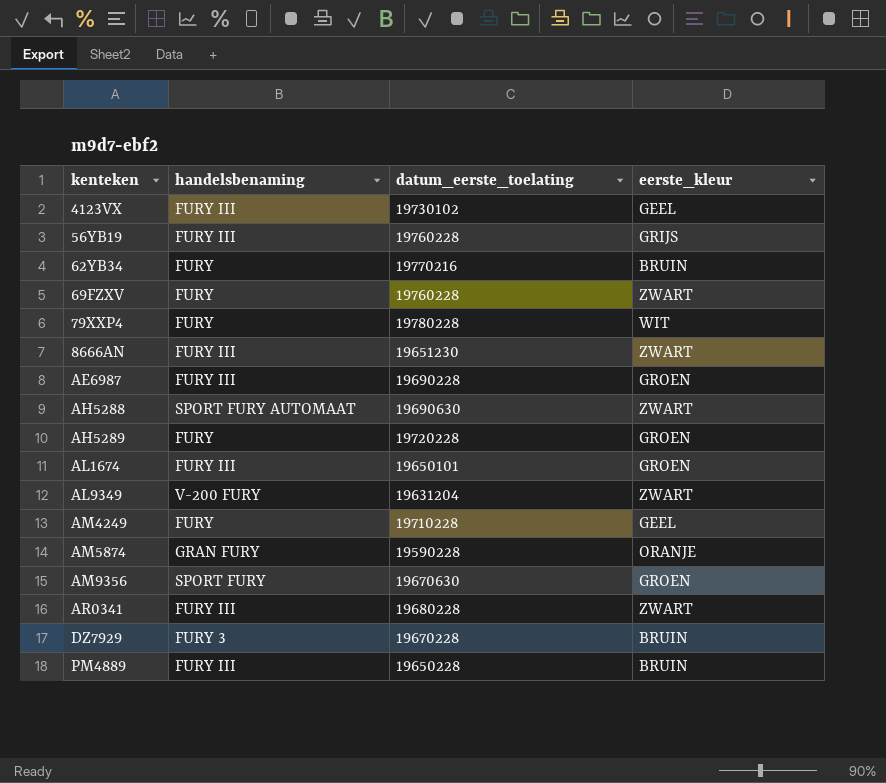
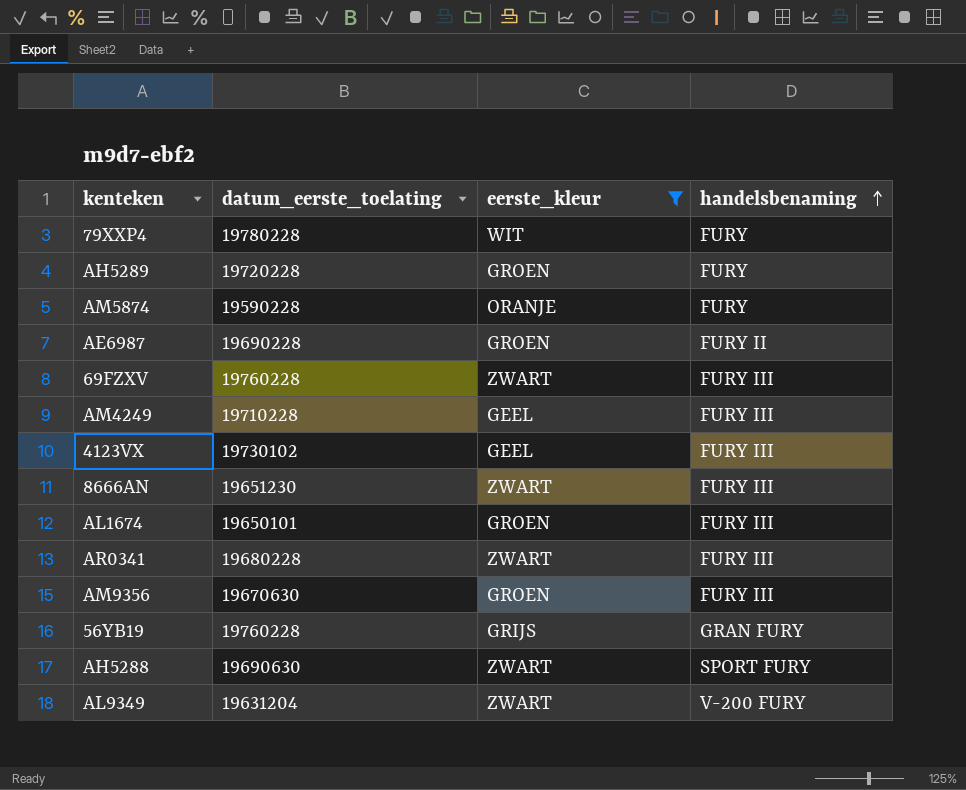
filter: none -> eerste_kleur != BRUIN
row order: none -> handelsbenaming ascending
column handelsbenaming | position: 2 -> 4
AM5874 | handelsbenaming: GRAN FURY -> FURY
AE6987 | handelsbenaming: FURY III -> FURY II
69FZXV | handelsbenaming: FURY -> FURY III
AM4249 | handelsbenaming: FURY -> FURY III
AM9356 | handelsbenaming: SPORT FURY -> FURY III
56YB19 | handelsbenaming: FURY III -> GRAN FURY
AH5288 | handelsbenaming: SPORT FURY AUTOMAAT -> SPORT FURY

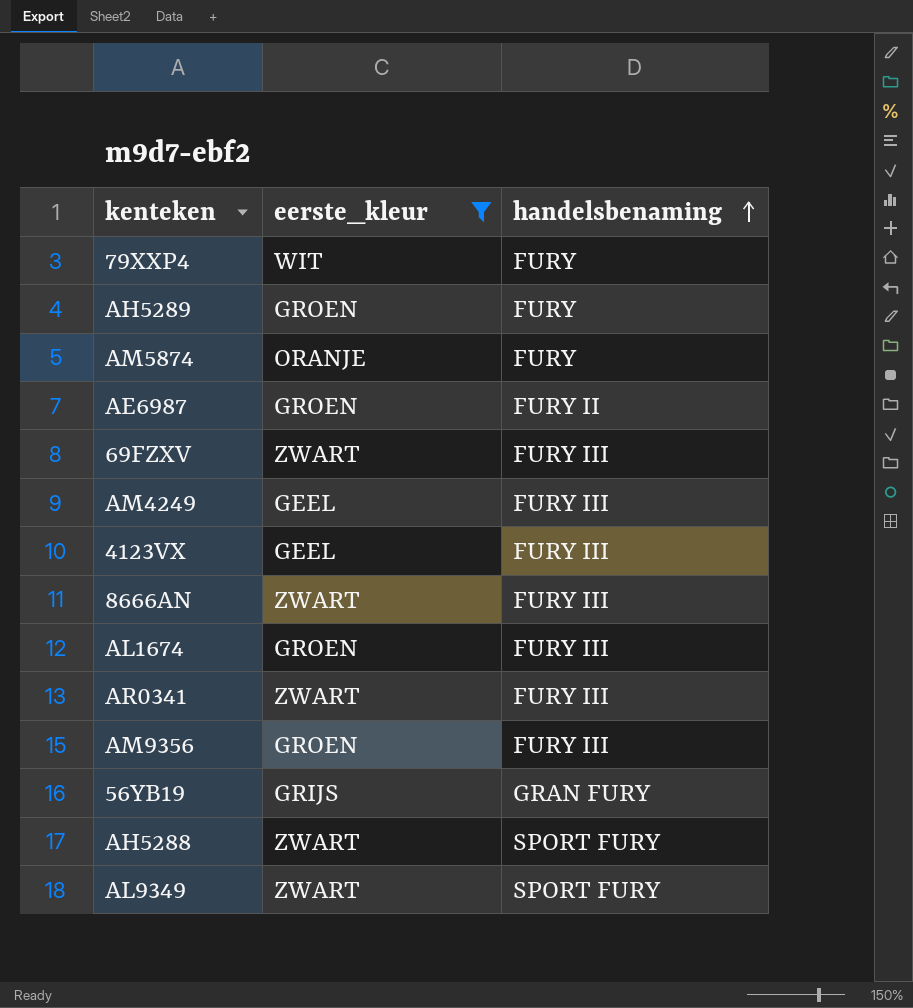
column datum_eerste_toelating | position: 2 -> none
AL9349 | handelsbenaming: V-200 FURY -> SPORT FURY

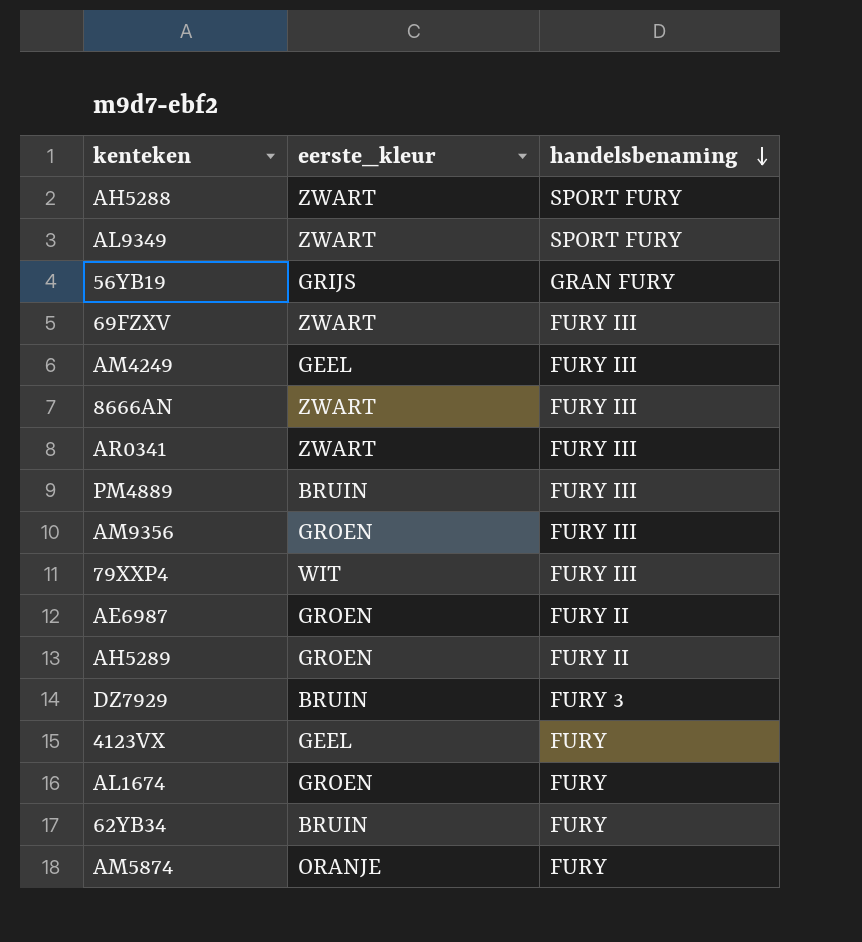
filter: eerste_kleur != BRUIN -> none
row order: handelsbenaming ascending -> handelsbenaming descending
79XXP4 | handelsbenaming: FURY -> FURY III
AH5289 | handelsbenaming: FURY -> FURY II
4123VX | handelsbenaming: FURY III -> FURY
AL1674 | handelsbenaming: FURY III -> FURY

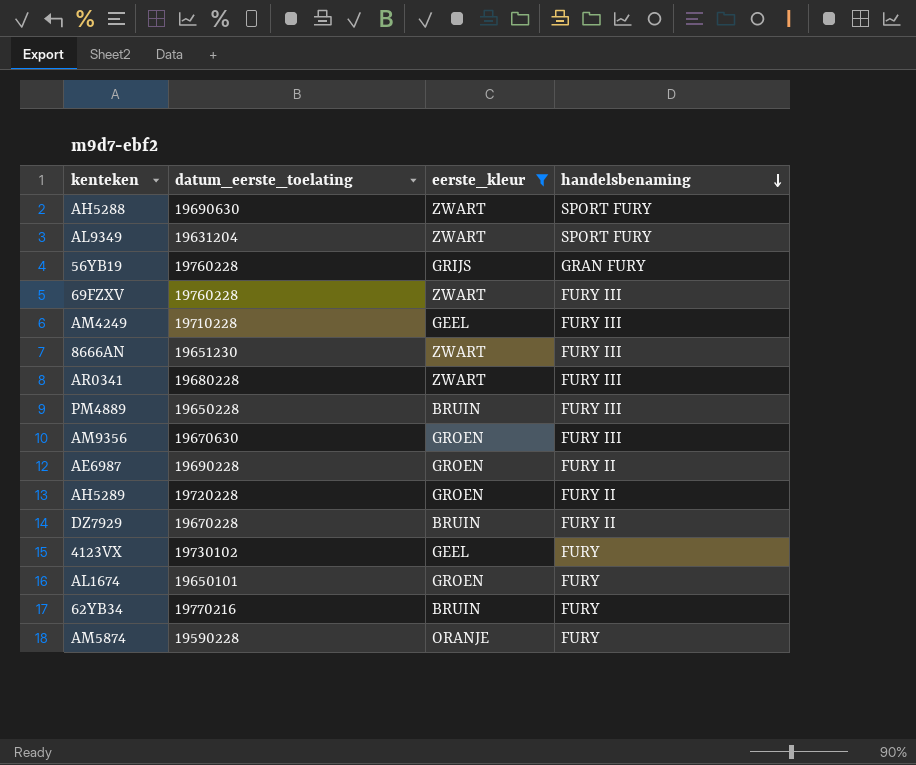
filter: none -> eerste_kleur != WIT
column datum_eerste_toelating | position: none -> 2
DZ7929 | handelsbenaming: FURY 3 -> FURY II

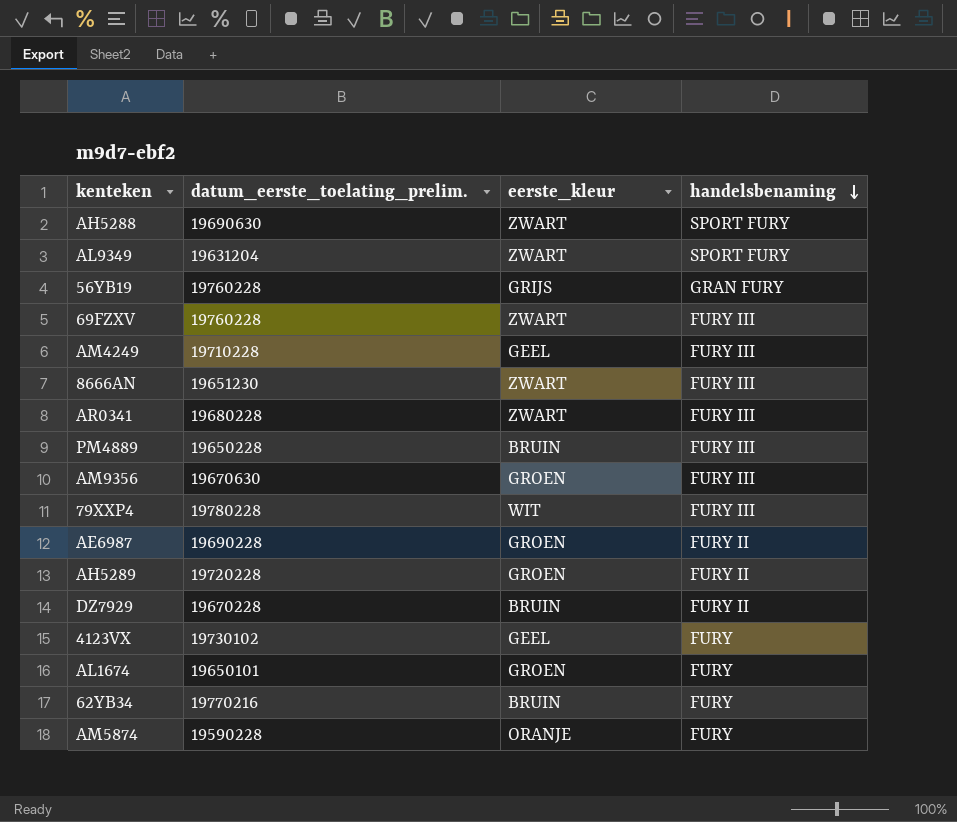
filter: eerste_kleur != WIT -> none
column name: datum_eerste_toelating -> datum_eerste_toelating_prelim.

